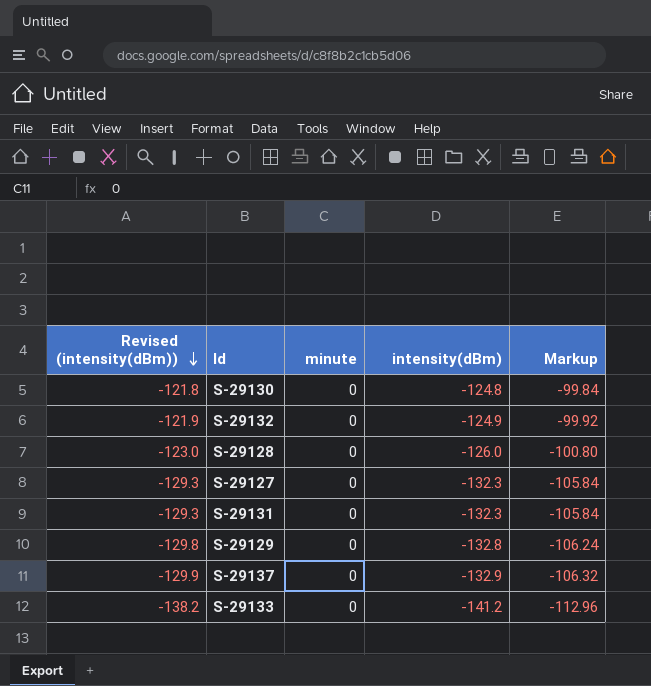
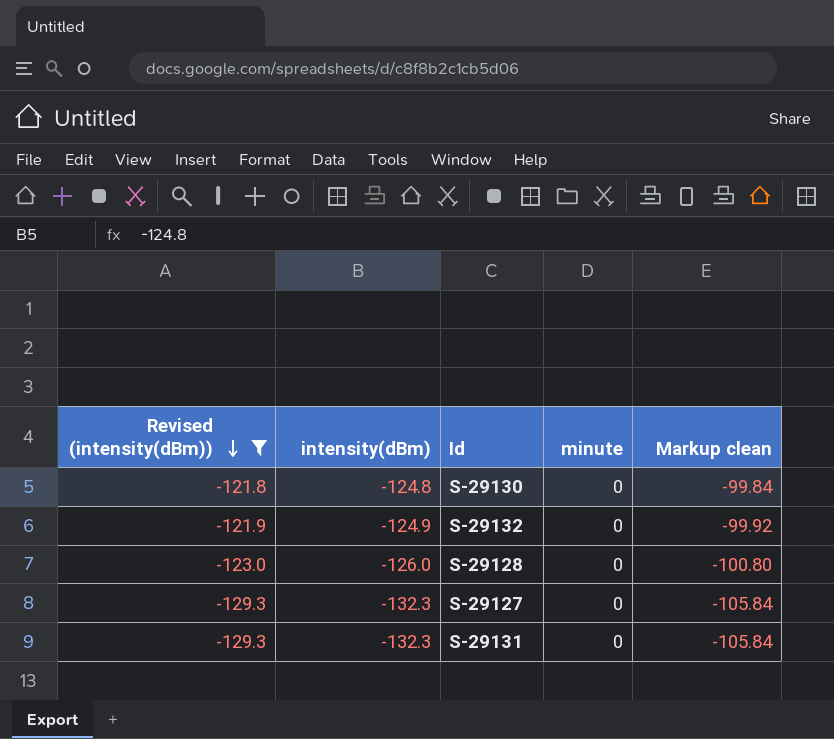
filter: none -> Revised (intensity(dBm)) >= -129.3
column intensity(dBm) | position: 4 -> 2
column name: Markup -> Markup clean

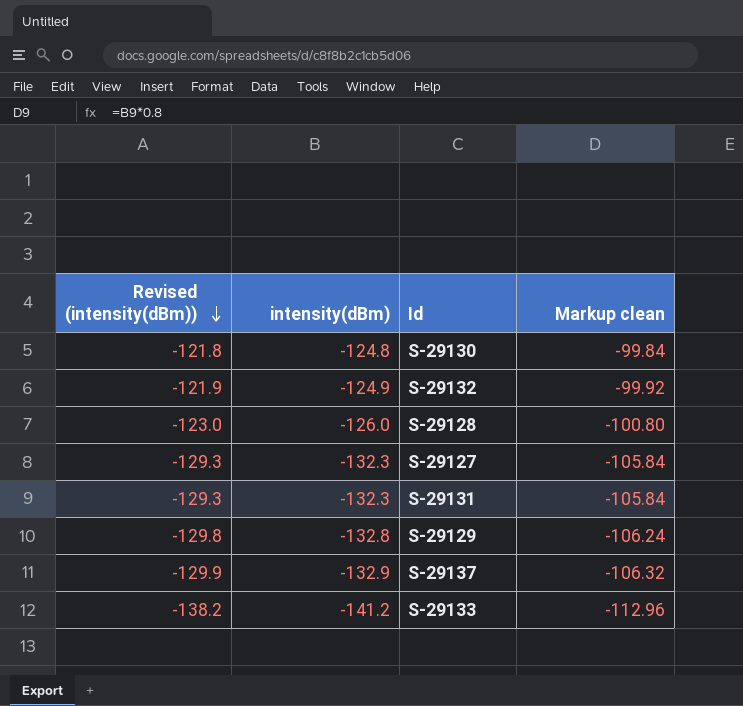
filter: Revised (intensity(dBm)) >= -129.3 -> none
column minute | position: 4 -> none

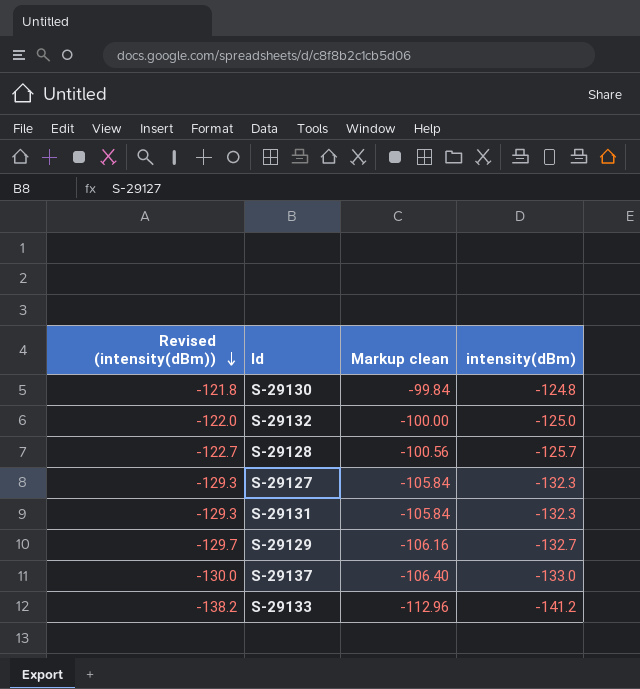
column intensity(dBm) | position: 2 -> 4
S-29132 | Revised (intensity(dBm)): -121.9 -> -122.0
S-29132 | Markup clean: -99.92 -> -100.00
S-29132 | intensity(dBm): -124.9 -> -125.0
S-29128 | Revised (intensity(dBm)): -123.0 -> -122.7
S-29128 | Markup clean: -100.80 -> -100.56
S-29128 | intensity(dBm): -126.0 -> -125.7
S-29129 | Revised (intensity(dBm)): -129.8 -> -129.7
S-29129 | Markup clean: -106.24 -> -106.16
S-29129 | intensity(dBm): -132.8 -> -132.7
S-29137 | Revised (intensity(dBm)): -129.9 -> -130.0
S-29137 | Markup clean: -106.32 -> -106.40
S-29137 | intensity(dBm): -132.9 -> -133.0

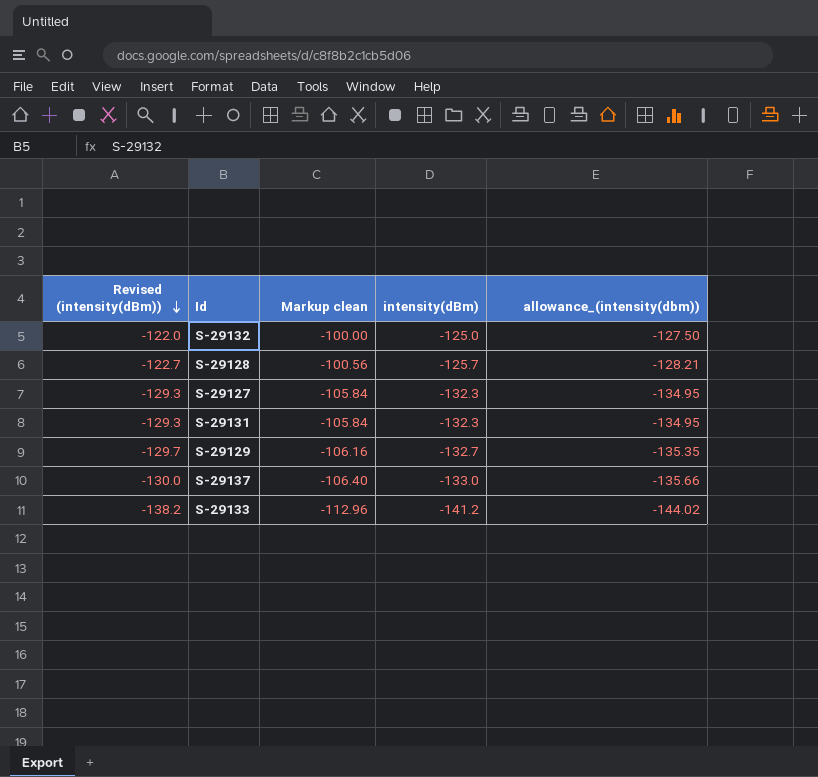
column allowance_(intensity(dbm)) | formula: none -> [intensity(dBm)] * 1.02
row S-29130: -121.8 | -99.84 | -124.8 -> none

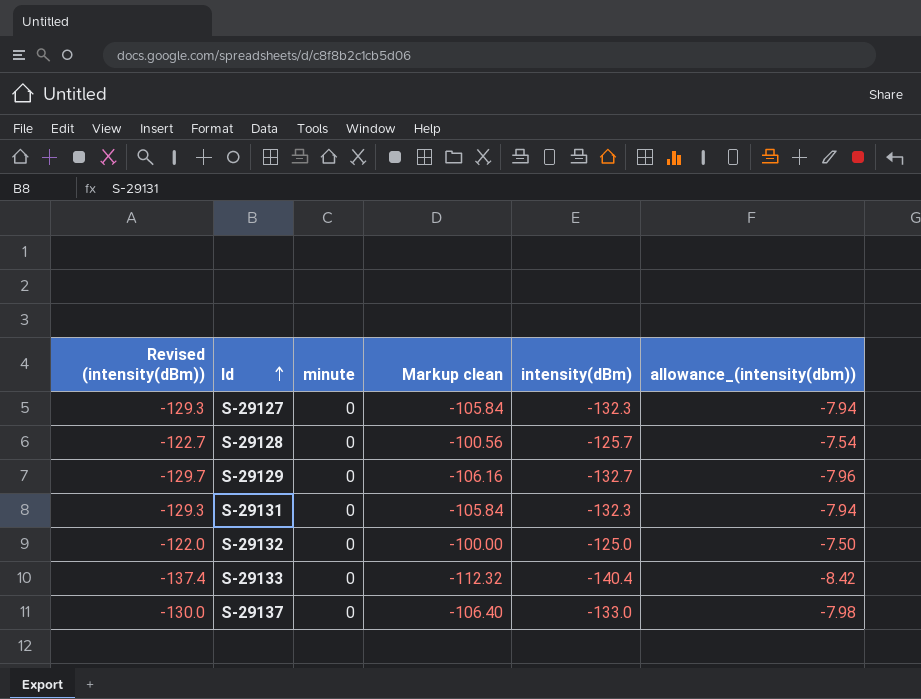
row order: Revised (intensity(dBm)) descending -> Id ascending
column minute | position: none -> 3
column allowance_(intensity(dbm)) | formula: [intensity(dBm)] * 1.02 -> [intensity(dBm)] * 0.06
S-29133 | Revised (intensity(dBm)): -138.2 -> -137.4
S-29133 | Markup clean: -112.96 -> -112.32
S-29133 | intensity(dBm): -141.2 -> -140.4

